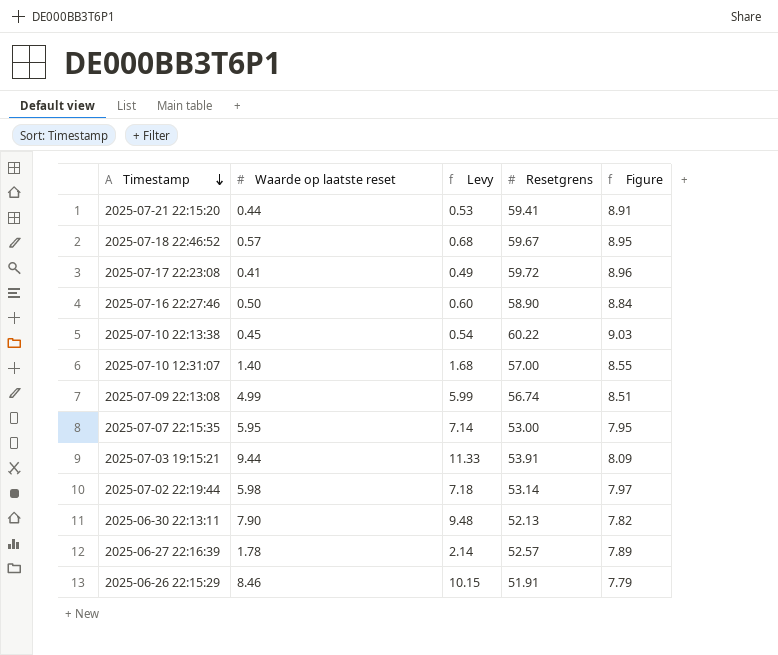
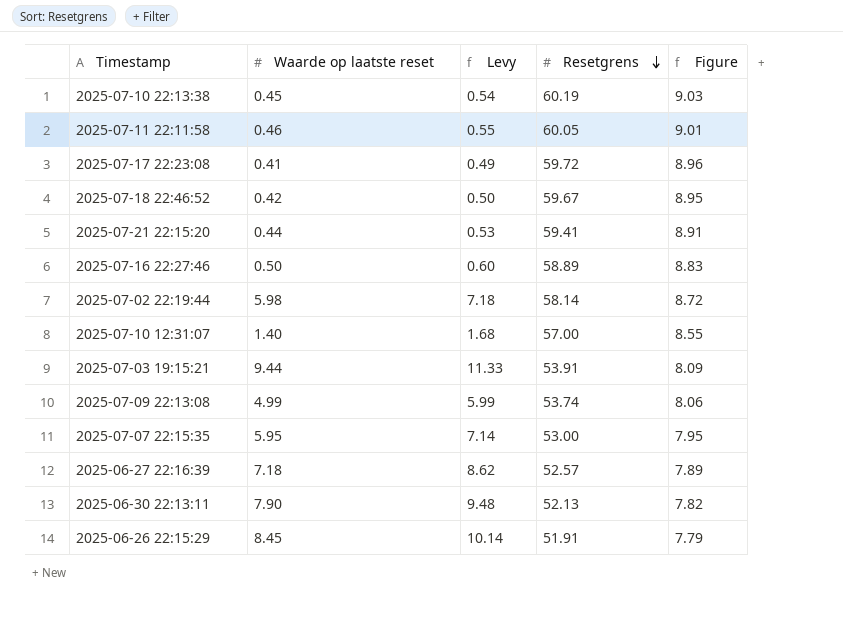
row order: Timestamp descending -> Resetgrens descending
2025-07-10 22:13:38 | Resetgrens: 60.22 -> 60.19
row 2025-07-11 22:11:58: none -> 0.46 | 0.55 | 60.05 | 9.01
2025-07-18 22:46:52 | Waarde op laatste reset: 0.57 -> 0.42
2025-07-18 22:46:52 | Levy: 0.68 -> 0.50
2025-07-16 22:27:46 | Resetgrens: 58.90 -> 58.89
2025-07-16 22:27:46 | Figure: 8.84 -> 8.83
2025-07-02 22:19:44 | Resetgrens: 53.14 -> 58.14
2025-07-02 22:19:44 | Figure: 7.97 -> 8.72
2025-07-09 22:13:08 | Resetgrens: 56.74 -> 53.74
2025-07-09 22:13:08 | Figure: 8.51 -> 8.06
2025-06-27 22:16:39 | Waarde op laatste reset: 1.78 -> 7.18
2025-06-27 22:16:39 | Levy: 2.14 -> 8.62
2025-06-26 22:15:29 | Waarde op laatste reset: 8.46 -> 8.45
2025-06-26 22:15:29 | Levy: 10.15 -> 10.14

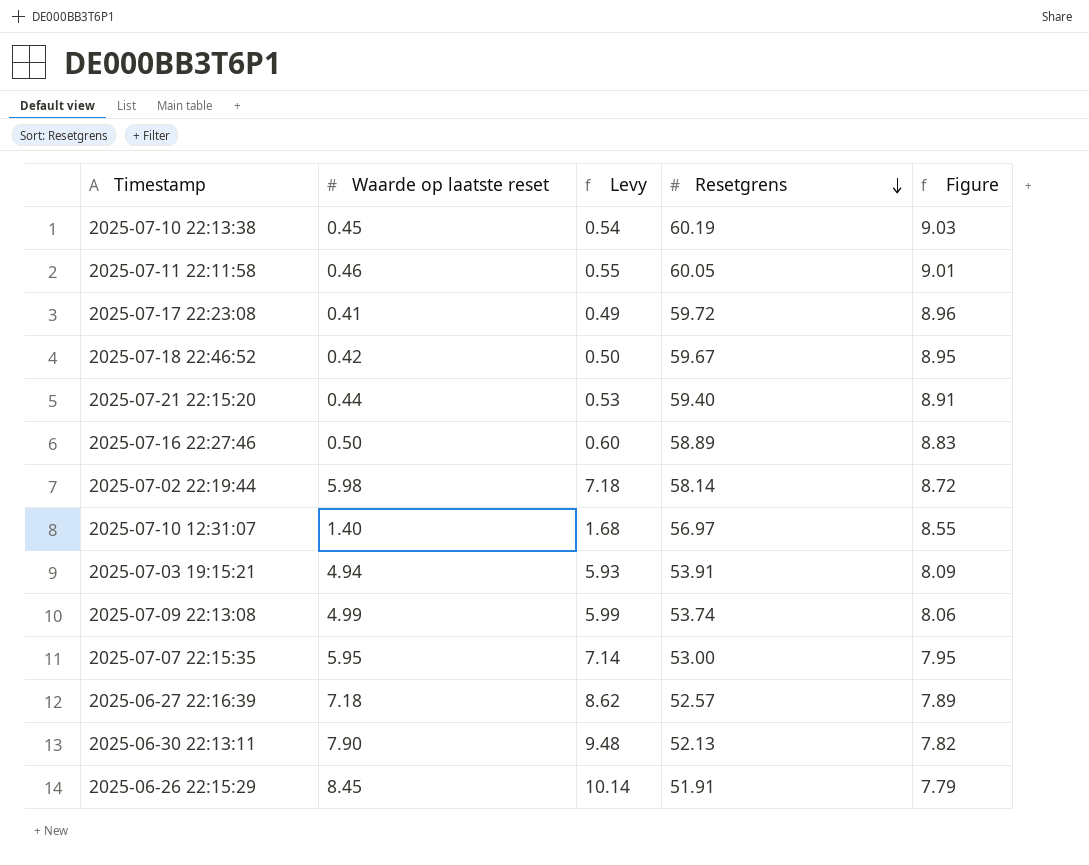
2025-07-21 22:15:20 | Resetgrens: 59.41 -> 59.40
2025-07-10 12:31:07 | Resetgrens: 57.00 -> 56.97
2025-07-03 19:15:21 | Waarde op laatste reset: 9.44 -> 4.94
2025-07-03 19:15:21 | Levy: 11.33 -> 5.93

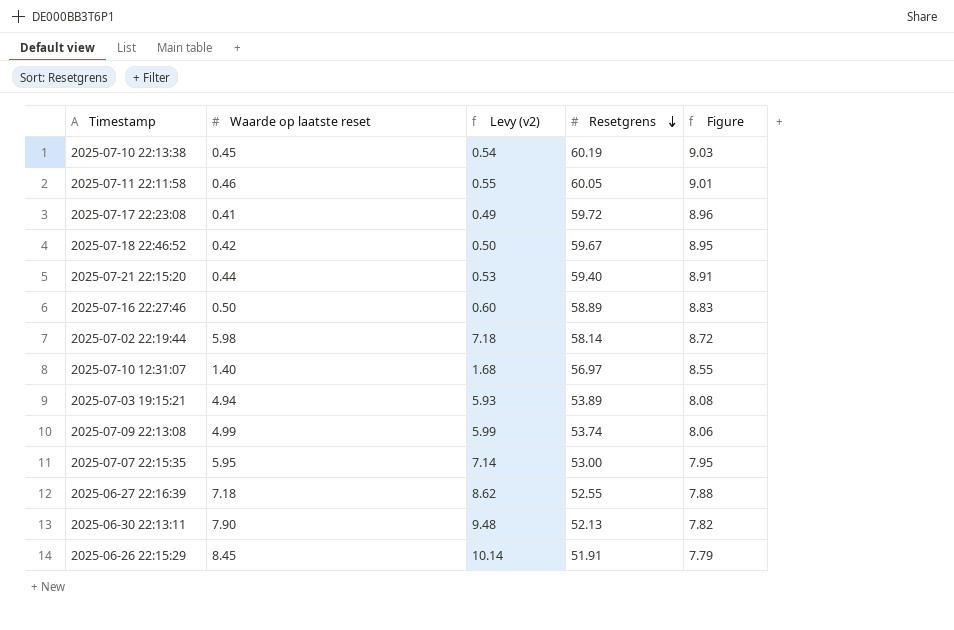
column name: Levy -> Levy (v2)
2025-07-03 19:15:21 | Resetgrens: 53.91 -> 53.89
2025-07-03 19:15:21 | Figure: 8.09 -> 8.08
2025-06-27 22:16:39 | Resetgrens: 52.57 -> 52.55
2025-06-27 22:16:39 | Figure: 7.89 -> 7.88

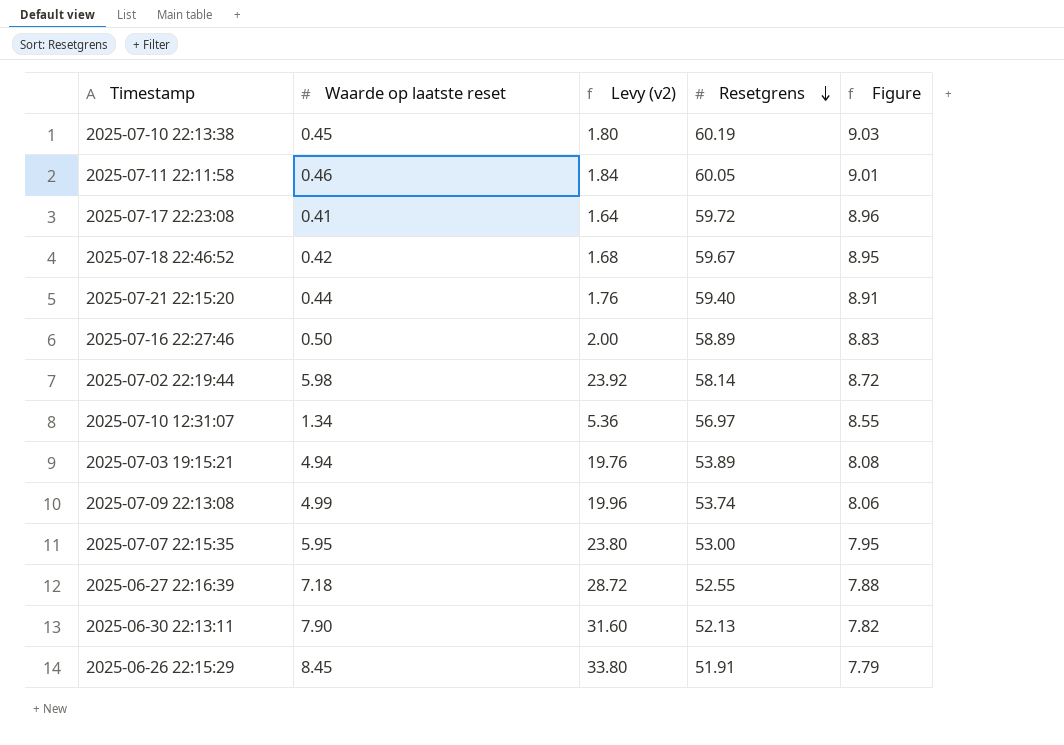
column Levy (v2) | formula: [Waarde op laatste reset] * 1.2 -> [Waarde op laatste reset] * 4
2025-07-10 12:31:07 | Waarde op laatste reset: 1.40 -> 1.34

